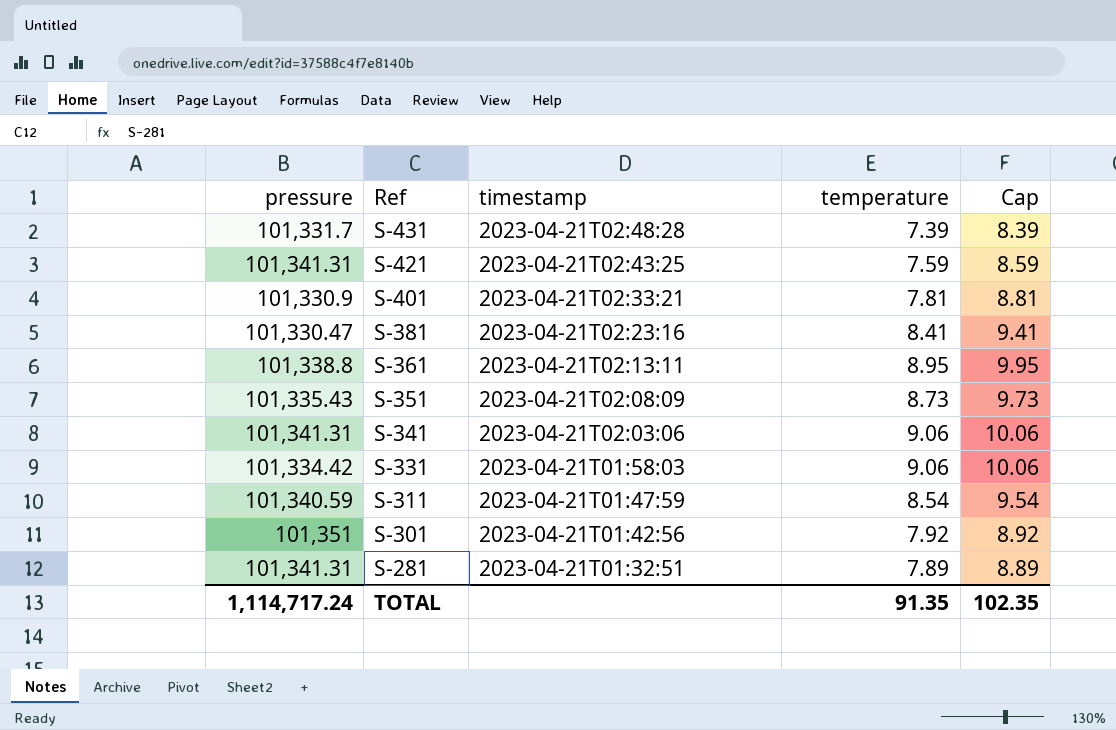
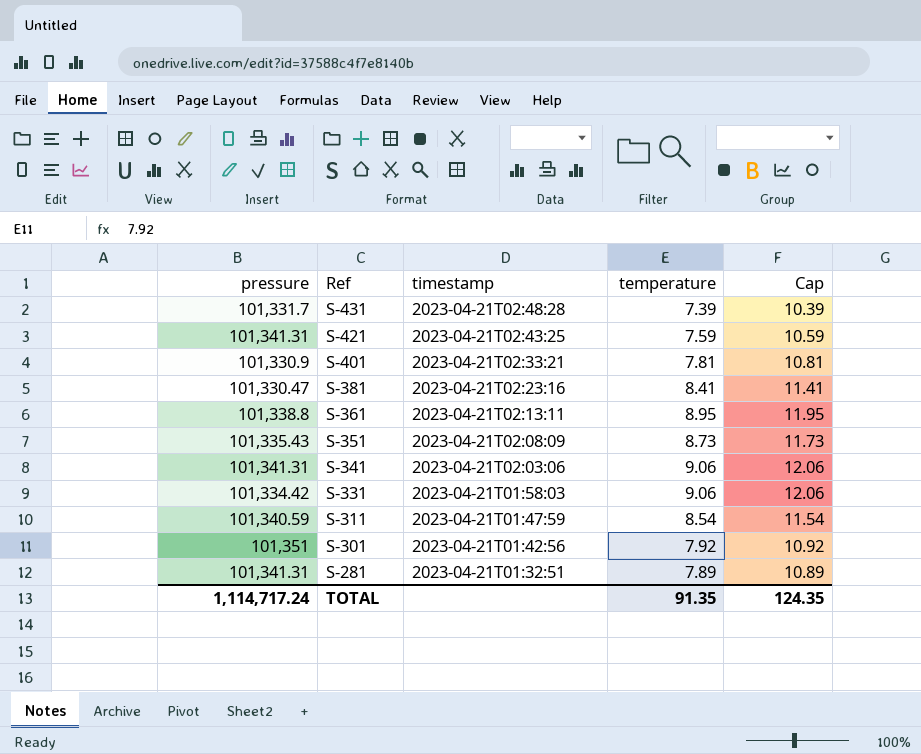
column Cap | formula: [temperature] + 1 -> [temperature] + 3
TOTAL | Cap: 102.35 -> 124.35

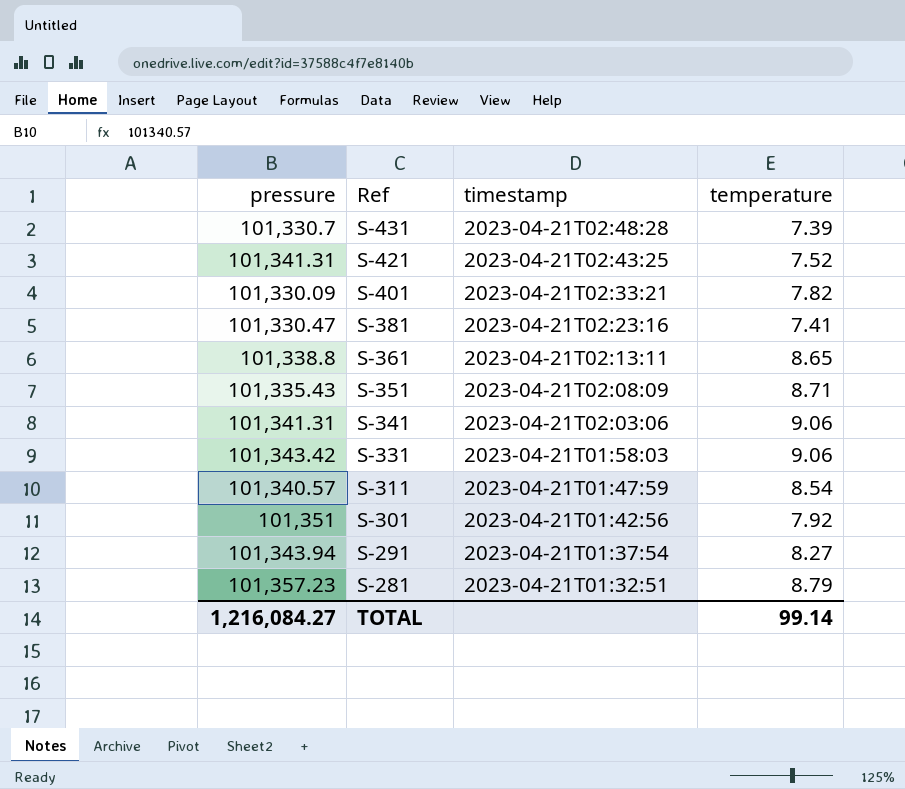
column Cap | formula: [temperature] + 3 -> none
S-431 | pressure: 101,331.7 -> 101,330.7
S-421 | temperature: 7.59 -> 7.52
S-401 | pressure: 101,330.9 -> 101,330.09
S-401 | temperature: 7.81 -> 7.82
S-381 | temperature: 8.41 -> 7.41
S-361 | temperature: 8.95 -> 8.65
S-351 | temperature: 8.73 -> 8.71
S-331 | pressure: 101,334.42 -> 101,343.42
S-311 | pressure: 101,340.59 -> 101,340.57
row S-291: none -> 101,343.94 | 2023-04-21T01:37:54 | 8.27
S-281 | pressure: 101,341.31 -> 101,357.23
S-281 | temperature: 7.89 -> 8.79
TOTAL | pressure: 1,114,717.24 -> 1,216,084.27
TOTAL | temperature: 91.35 -> 99.14

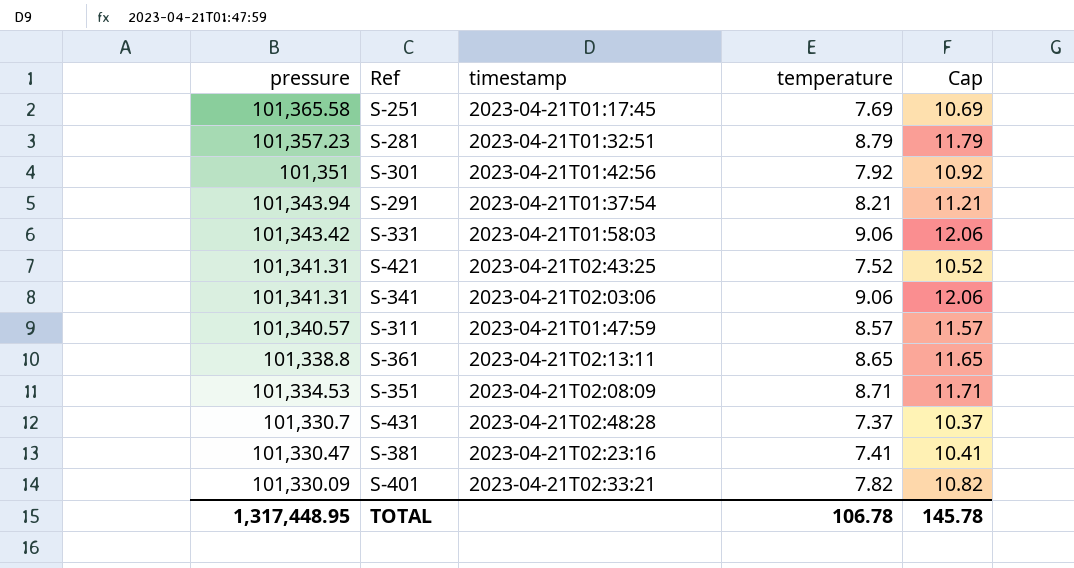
row order: Ref descending -> pressure descending
column Cap | formula: none -> [temperature] + 3
row S-251: none -> 101,365.58 | 2023-04-21T01:17:45 | 7.69 | 10.69
S-291 | temperature: 8.27 -> 8.21
S-311 | temperature: 8.54 -> 8.57
S-351 | pressure: 101,335.43 -> 101,334.53
S-431 | temperature: 7.39 -> 7.37
TOTAL | pressure: 1,216,084.27 -> 1,317,448.95
TOTAL | temperature: 99.14 -> 106.78

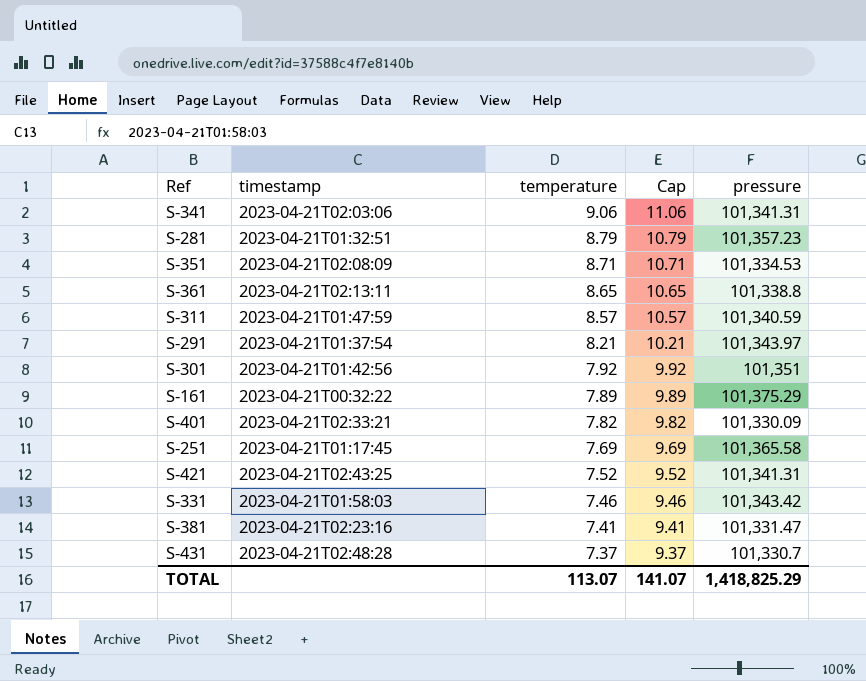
row order: pressure descending -> temperature descending
column Cap | formula: [temperature] + 3 -> [temperature] + 2
column pressure | position: 1 -> 5
S-311 | pressure: 101,340.57 -> 101,340.59
S-291 | pressure: 101,343.94 -> 101,343.97
row S-161: none -> 2023-04-21T00:32:22 | 7.89 | 9.89 | 101,375.29
S-331 | temperature: 9.06 -> 7.46
S-381 | pressure: 101,330.47 -> 101,331.47
TOTAL | temperature: 106.78 -> 113.07
TOTAL | Cap: 145.78 -> 141.07
TOTAL | pressure: 1,317,448.95 -> 1,418,825.29

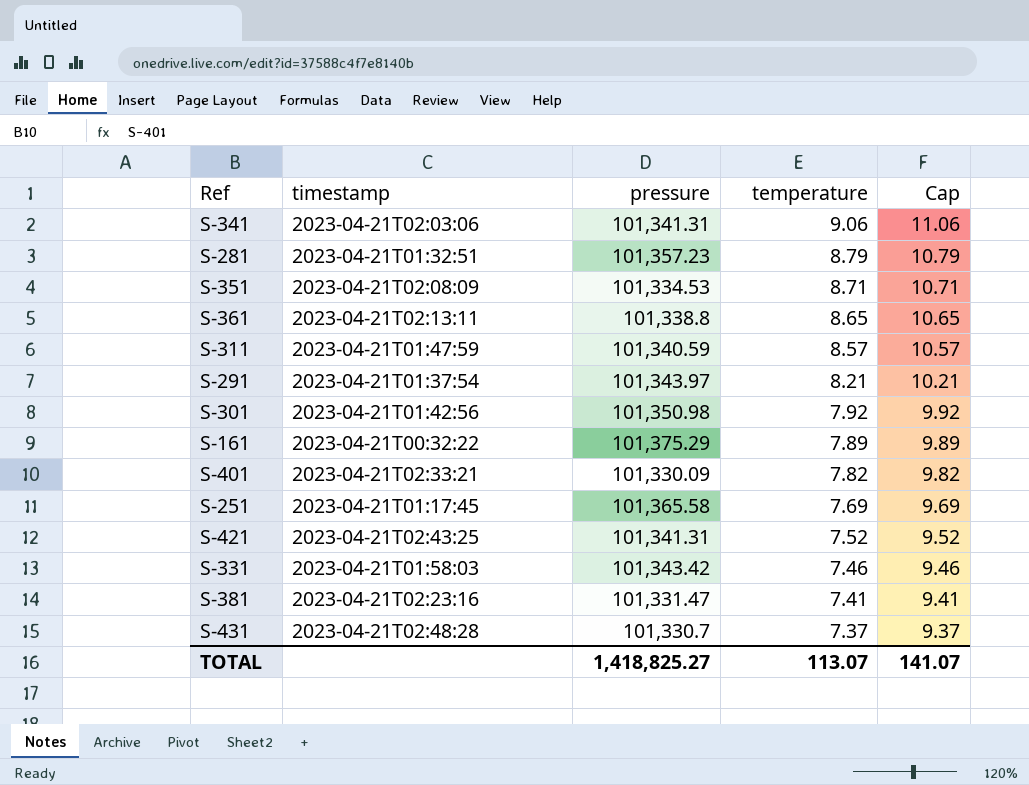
column pressure | position: 5 -> 3
S-301 | pressure: 101,351 -> 101,350.98
TOTAL | pressure: 1,418,825.29 -> 1,418,825.27

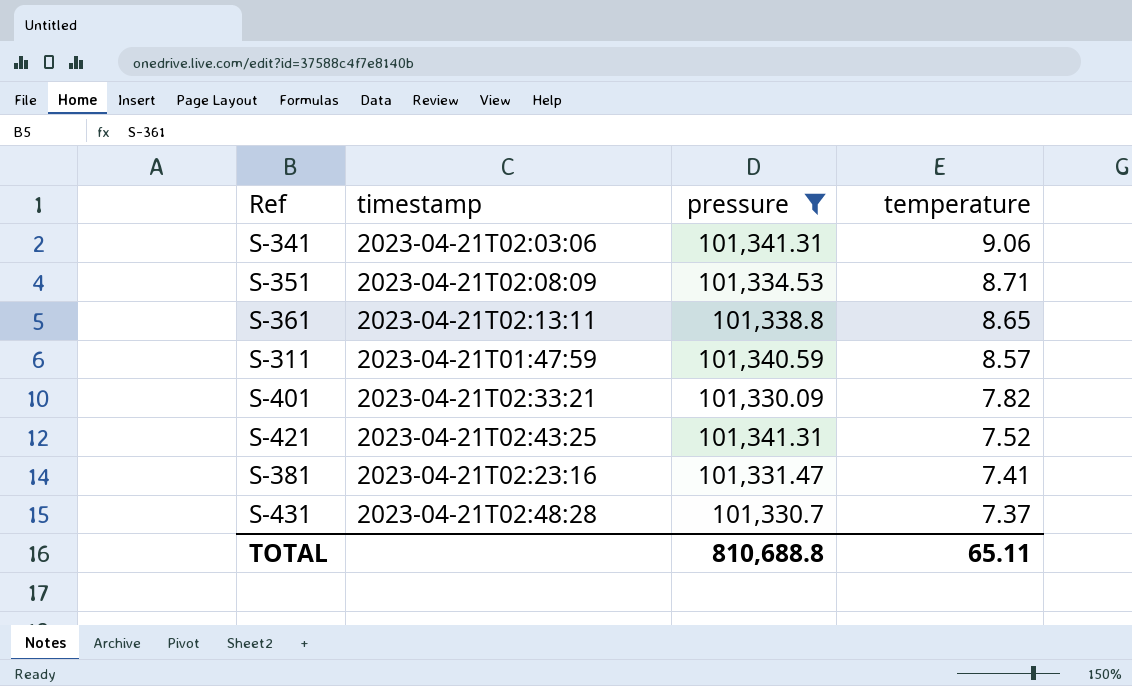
filter: none -> pressure <= 101,341.31
column Cap | formula: [temperature] + 2 -> none
TOTAL | pressure: 1,418,825.27 -> 810,688.8
TOTAL | temperature: 113.07 -> 65.11

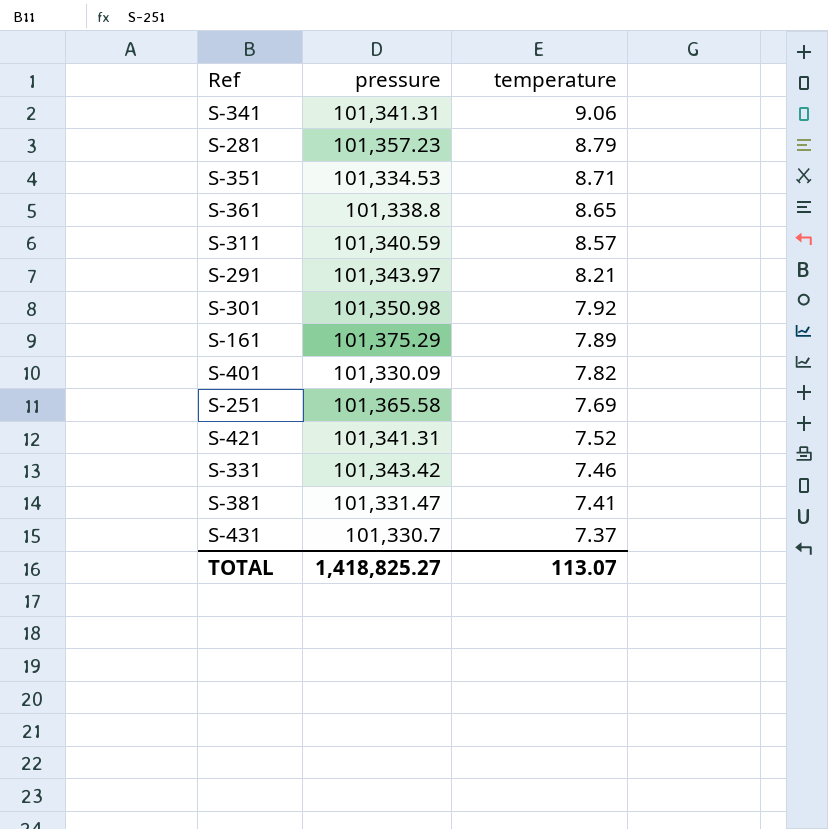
filter: pressure <= 101,341.31 -> none
column timestamp | position: 2 -> none
TOTAL | pressure: 810,688.8 -> 1,418,825.27
TOTAL | temperature: 65.11 -> 113.07

